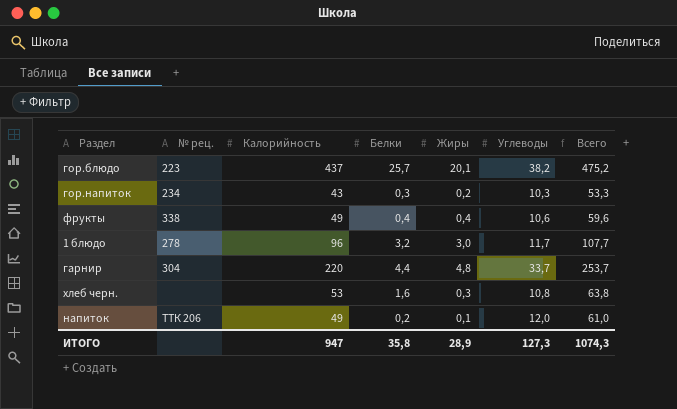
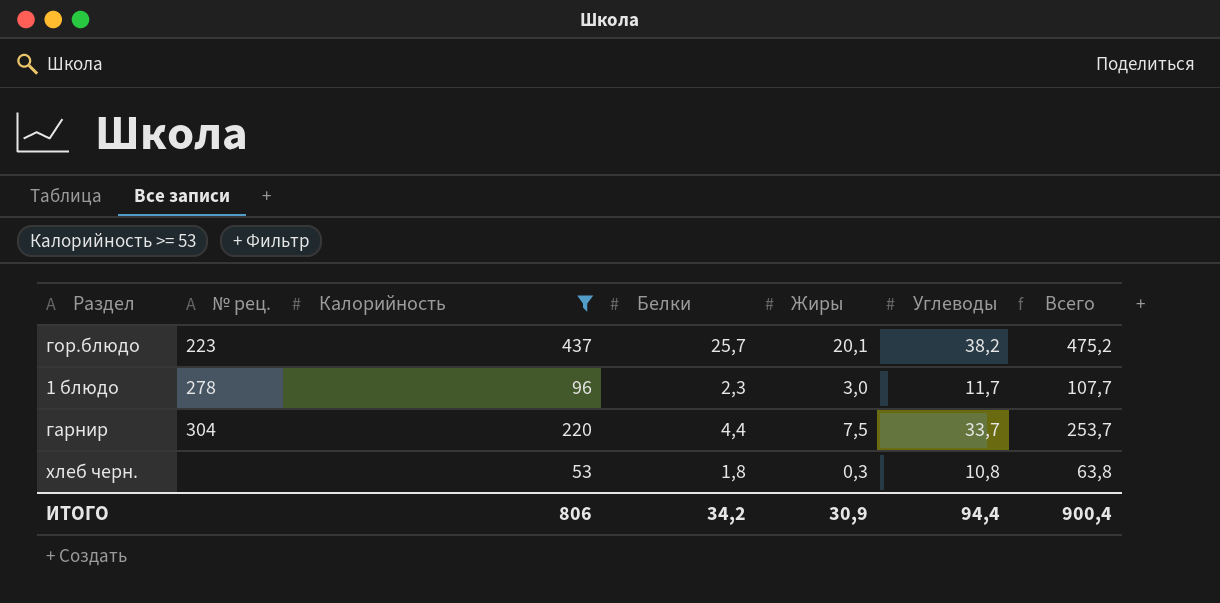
filter: none -> Калорийность >= 53
1 блюдо | Белки: 3,2 -> 2,3
гарнир | Жиры: 4,8 -> 7,5
хлеб черн. | Белки: 1,6 -> 1,8
ИТОГО | Калорийность: 947 -> 806
ИТОГО | Белки: 35,8 -> 34,2
ИТОГО | Жиры: 28,9 -> 30,9
ИТОГО | Углеводы: 127,3 -> 94,4
ИТОГО | Всего: 1074,3 -> 900,4

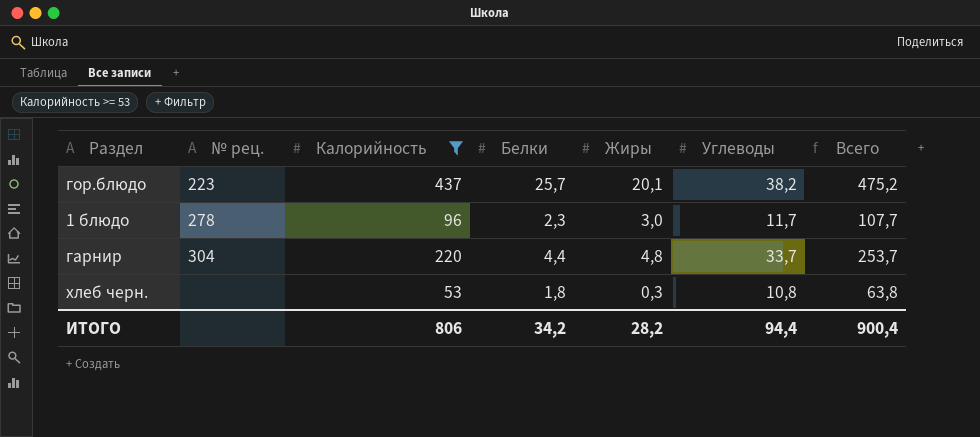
гарнир | Жиры: 7,5 -> 4,8
ИТОГО | Жиры: 30,9 -> 28,2

